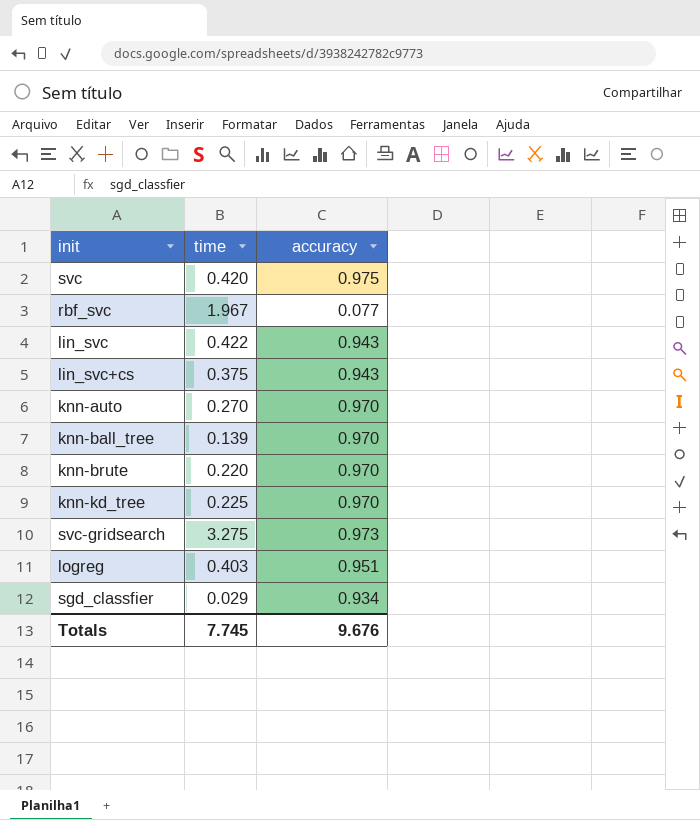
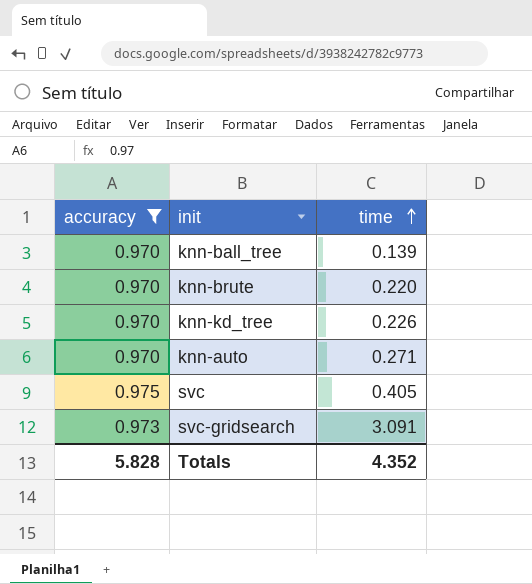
filter: none -> accuracy >= 0.970
row order: none -> time ascending
column accuracy | position: 3 -> 1
knn-kd_tree | time: 0.225 -> 0.226
knn-auto | time: 0.270 -> 0.271
svc | time: 0.420 -> 0.405
svc-gridsearch | time: 3.275 -> 3.091
Totals | accuracy: 9.676 -> 5.828
Totals | time: 7.745 -> 4.352

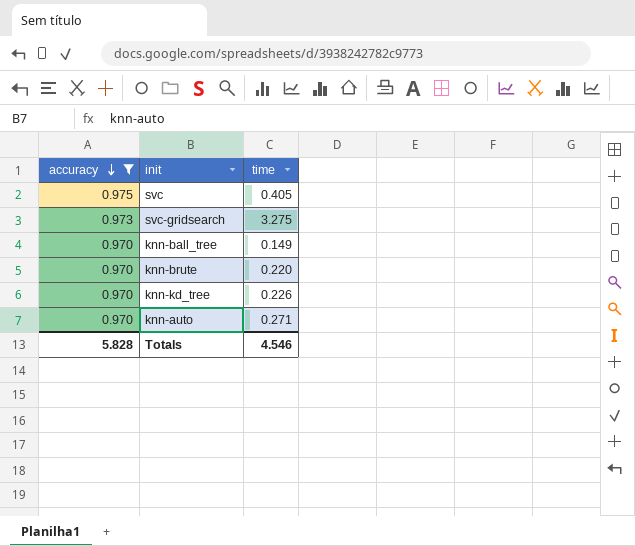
row order: time ascending -> accuracy descending
svc-gridsearch | time: 3.091 -> 3.275
knn-ball_tree | time: 0.139 -> 0.149
Totals | time: 4.352 -> 4.546

